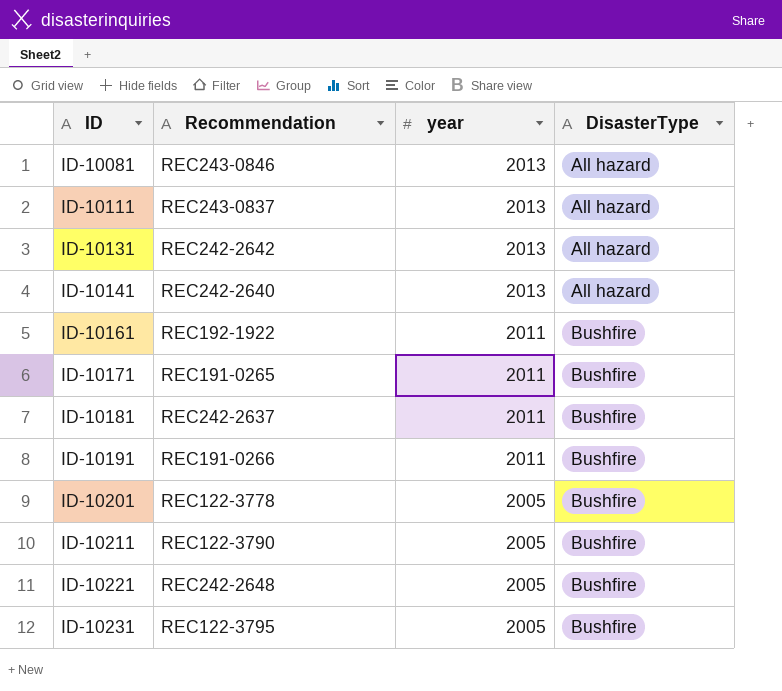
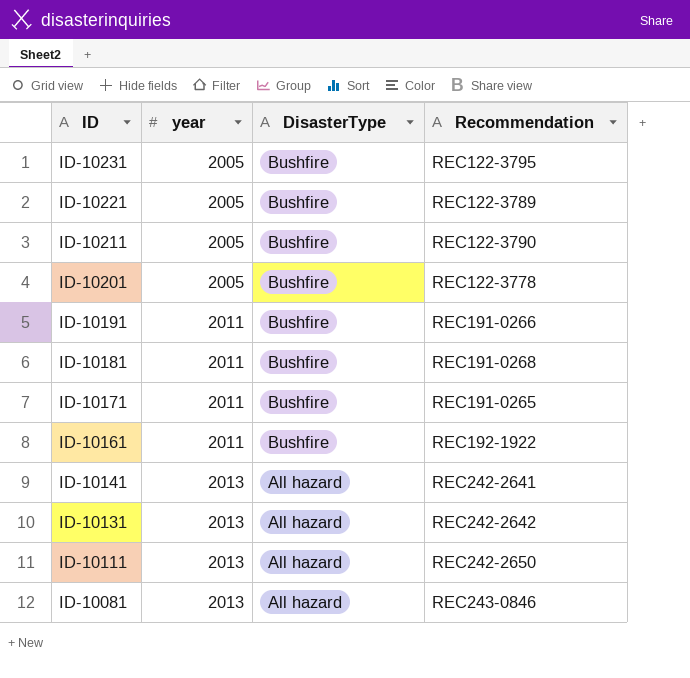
row order: ID ascending -> ID descending
column Recommendation | position: 2 -> 4
ID-10221 | Recommendation: REC242-2648 -> REC122-3789
ID-10181 | Recommendation: REC242-2637 -> REC191-0268
ID-10141 | Recommendation: REC242-2640 -> REC242-2641
ID-10111 | Recommendation: REC243-0837 -> REC242-2650

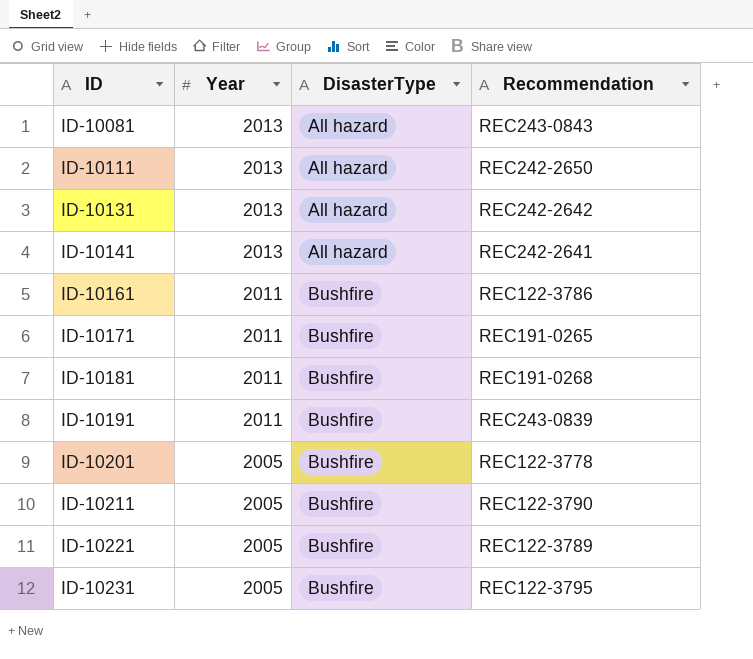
row order: ID descending -> ID ascending
column name: year -> Year
ID-10081 | Recommendation: REC243-0846 -> REC243-0843
ID-10161 | Recommendation: REC192-1922 -> REC122-3786
ID-10191 | Recommendation: REC191-0266 -> REC243-0839

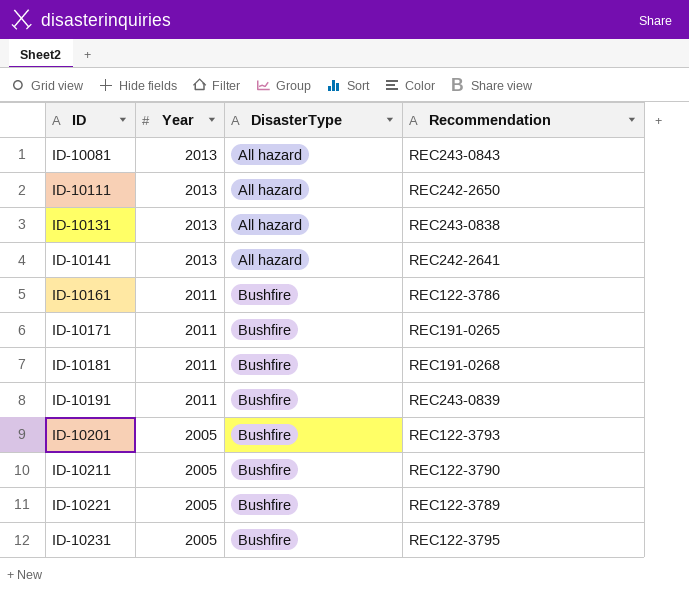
ID-10131 | Recommendation: REC242-2642 -> REC243-0838
ID-10201 | Recommendation: REC122-3778 -> REC122-3793

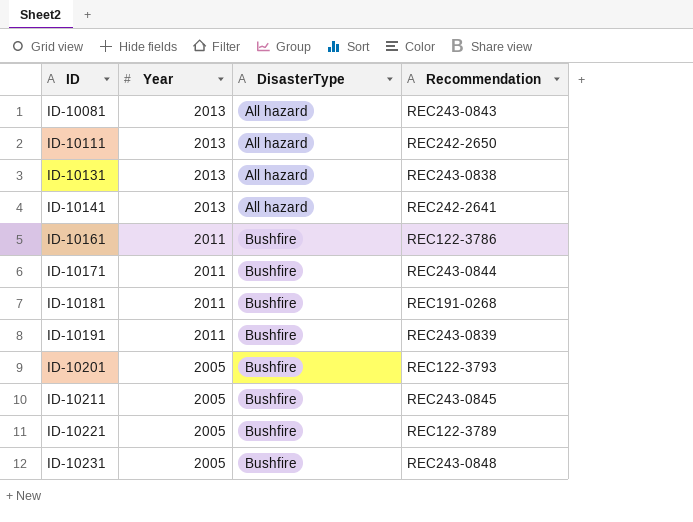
ID-10171 | Recommendation: REC191-0265 -> REC243-0844
ID-10211 | Recommendation: REC122-3790 -> REC243-0845
ID-10231 | Recommendation: REC122-3795 -> REC243-0848

